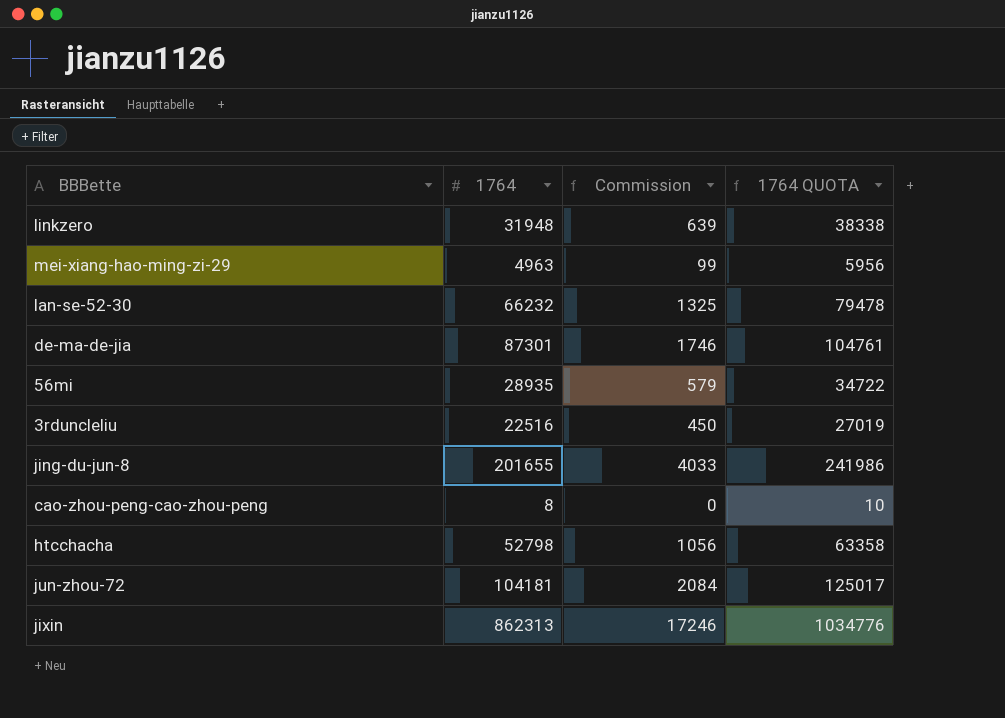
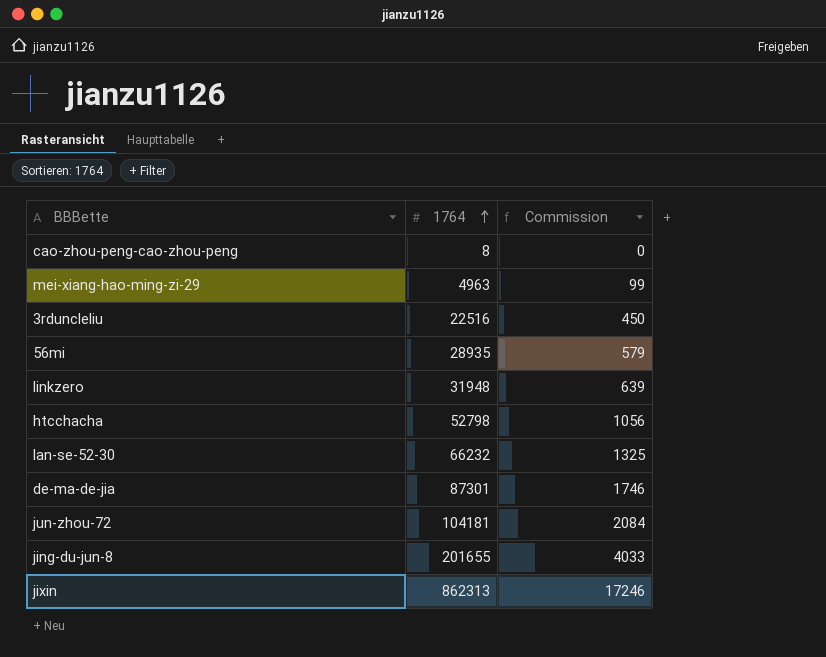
row order: none -> 1764 ascending
column 1764 QUOTA | formula: [1764] * 1.2 -> none

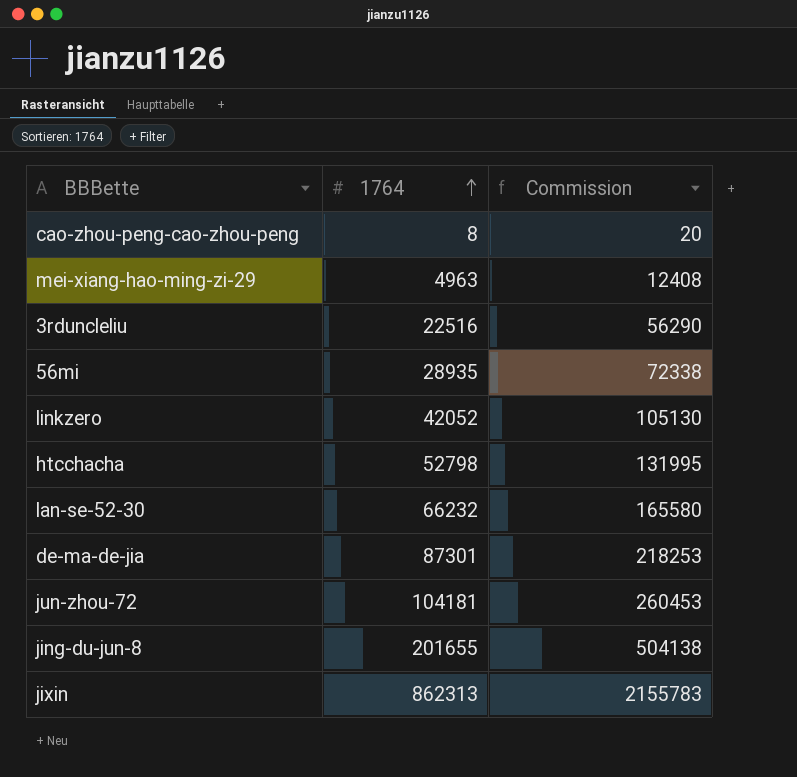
column Commission | formula: [1764] * 0.02 -> [1764] * 2.5
linkzero | 1764: 31948 -> 42052

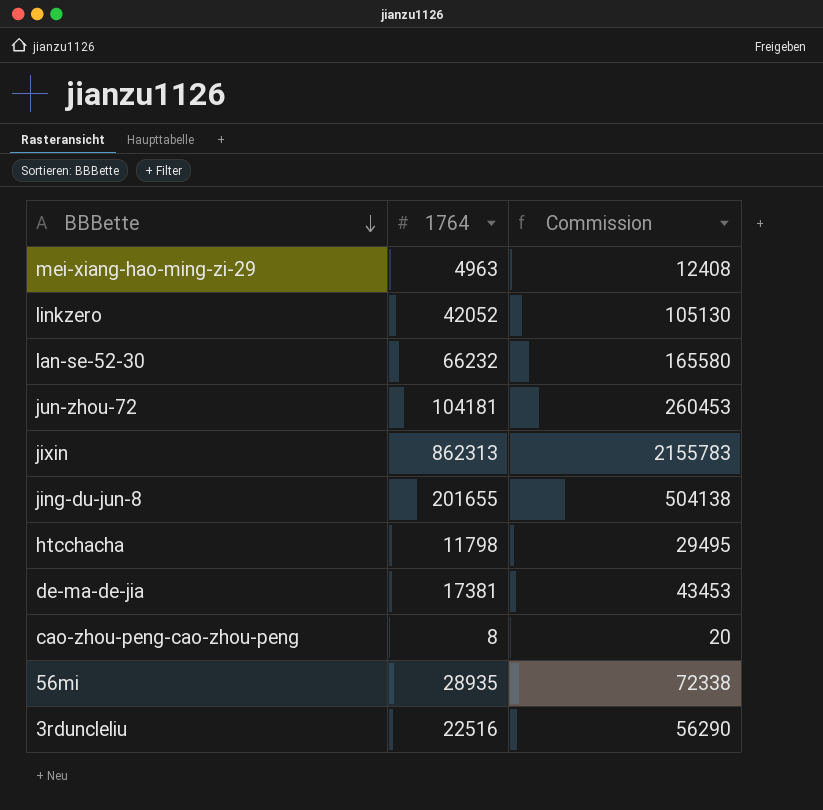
row order: 1764 ascending -> BBBette descending
htcchacha | 1764: 52798 -> 11798
htcchacha | Commission: 131995 -> 29495
de-ma-de-jia | 1764: 87301 -> 17381
de-ma-de-jia | Commission: 218253 -> 43453

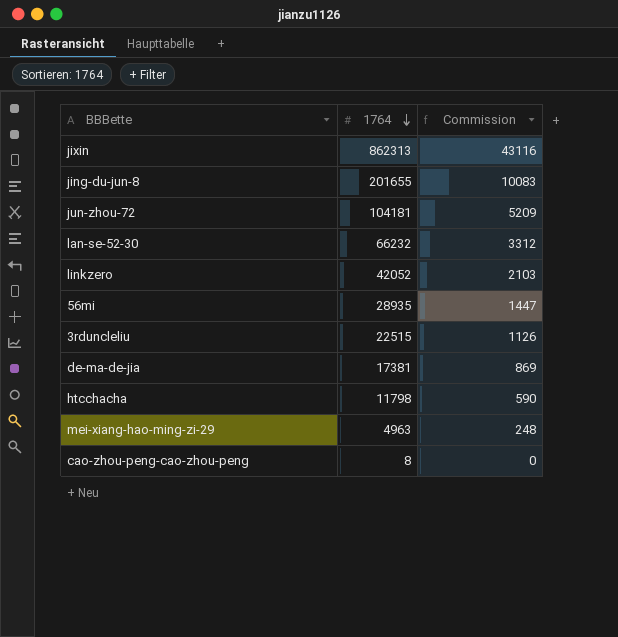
row order: BBBette descending -> 1764 descending
column Commission | formula: [1764] * 2.5 -> [1764] * 0.05
3rduncleliu | 1764: 22516 -> 22515

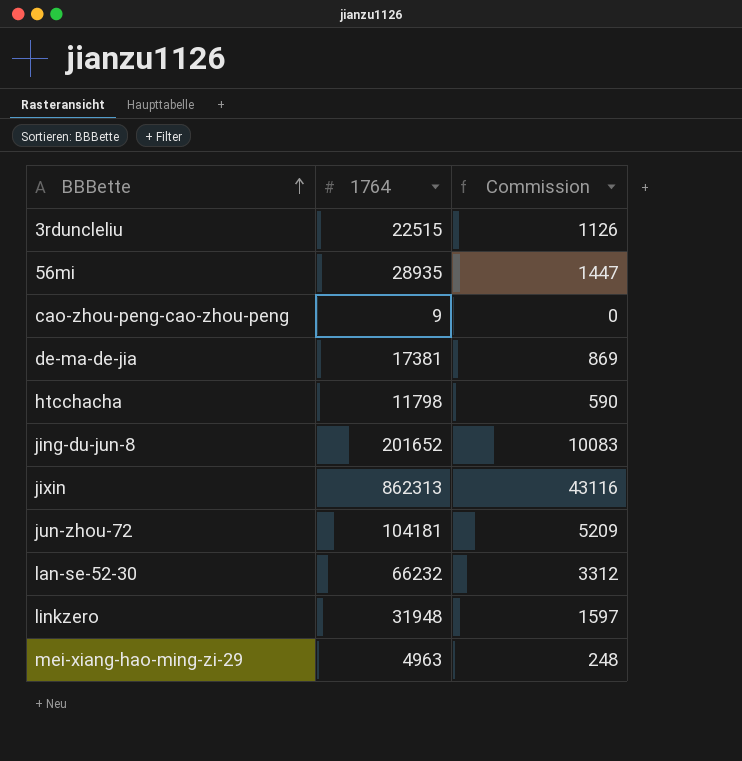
row order: 1764 descending -> BBBette ascending
cao-zhou-peng-cao-zhou-peng | 1764: 8 -> 9
jing-du-jun-8 | 1764: 201655 -> 201652
linkzero | 1764: 42052 -> 31948
linkzero | Commission: 2103 -> 1597

